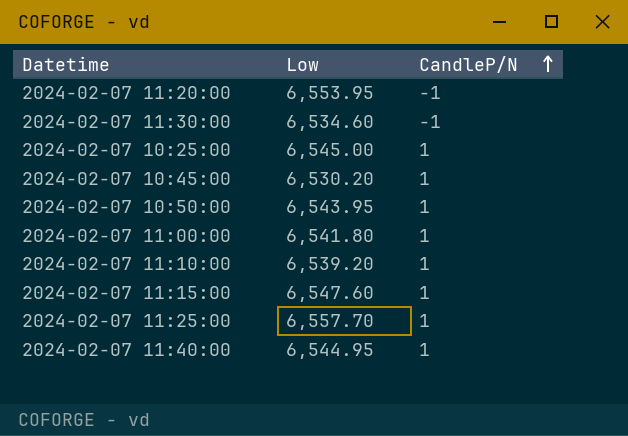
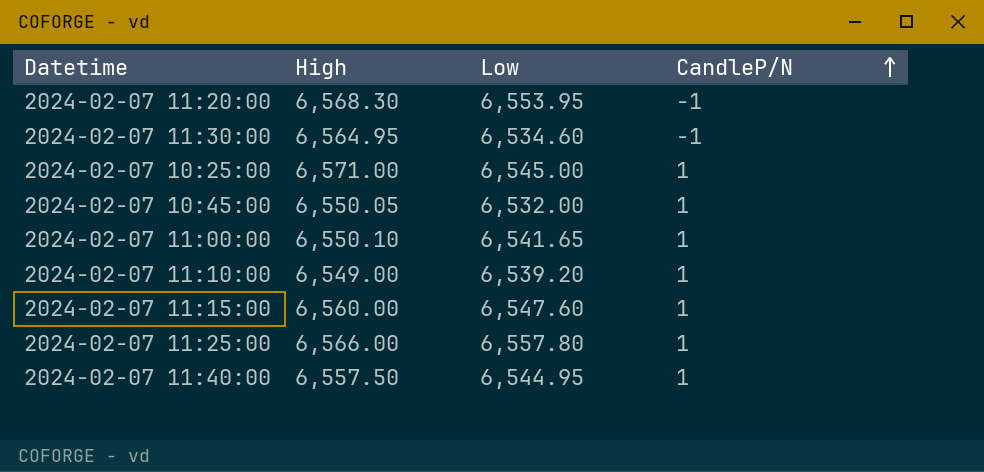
column High | position: none -> 2
row 2024-02-07 10:50:00: 6,543.95 | 1 -> none
2024-02-07 10:45:00 | Low: 6,530.20 -> 6,532.00
2024-02-07 11:00:00 | Low: 6,541.80 -> 6,541.65
2024-02-07 11:25:00 | Low: 6,557.70 -> 6,557.80

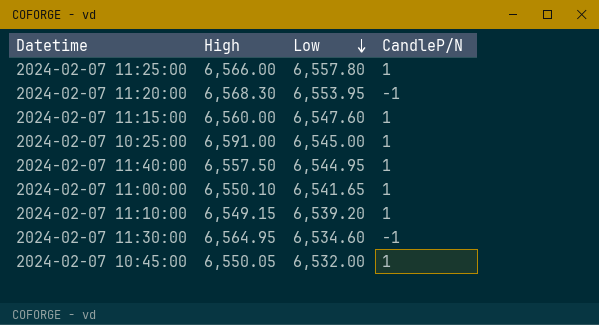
row order: CandleP/N ascending -> Low descending
2024-02-07 10:25:00 | High: 6,571.00 -> 6,591.00
2024-02-07 11:10:00 | High: 6,549.00 -> 6,549.15

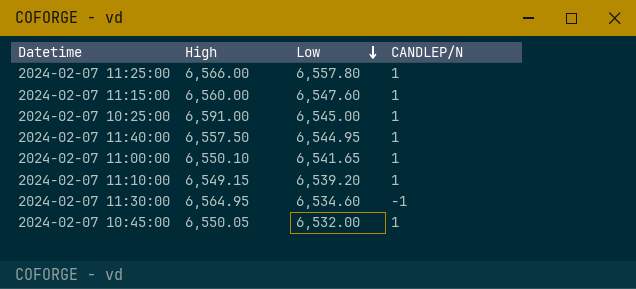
column name: CandleP/N -> CANDLEP/N
row 2024-02-07 11:20:00: 6,568.30 | 6,553.95 | -1 -> none

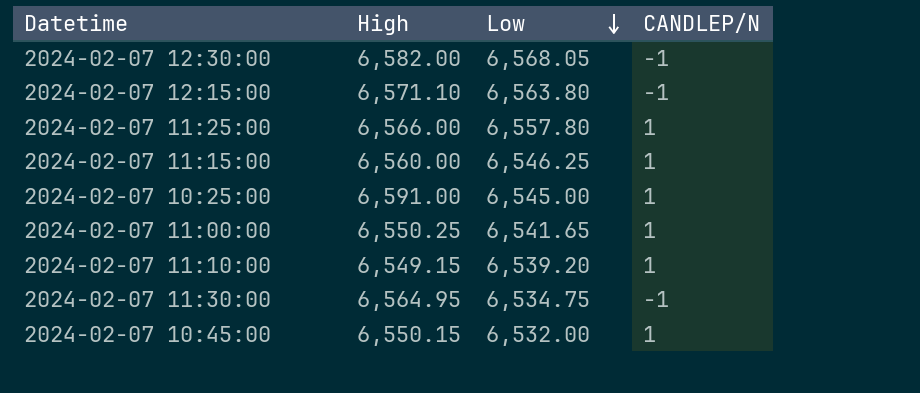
row 2024-02-07 11:40:00: 6,557.50 | 6,544.95 | 1 -> none
row 2024-02-07 12:30:00: none -> 6,582.00 | 6,568.05 | -1
row 2024-02-07 12:15:00: none -> 6,571.10 | 6,563.80 | -1
2024-02-07 11:15:00 | Low: 6,547.60 -> 6,546.25
2024-02-07 11:00:00 | High: 6,550.10 -> 6,550.25
2024-02-07 11:30:00 | Low: 6,534.60 -> 6,534.75
2024-02-07 10:45:00 | High: 6,550.05 -> 6,550.15

